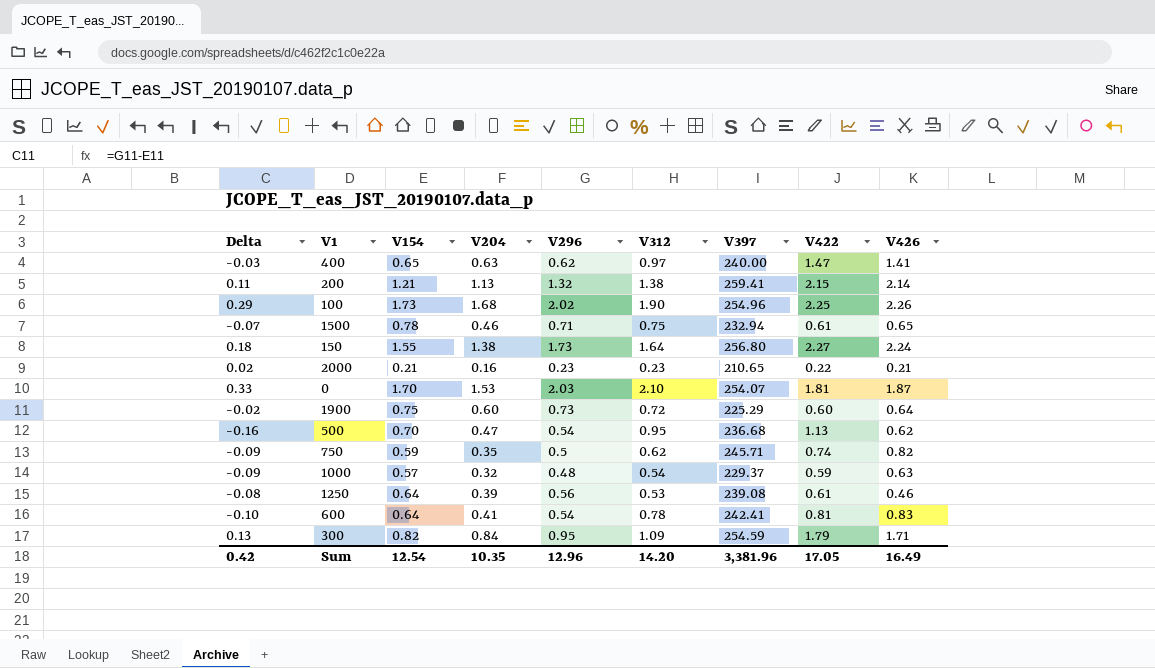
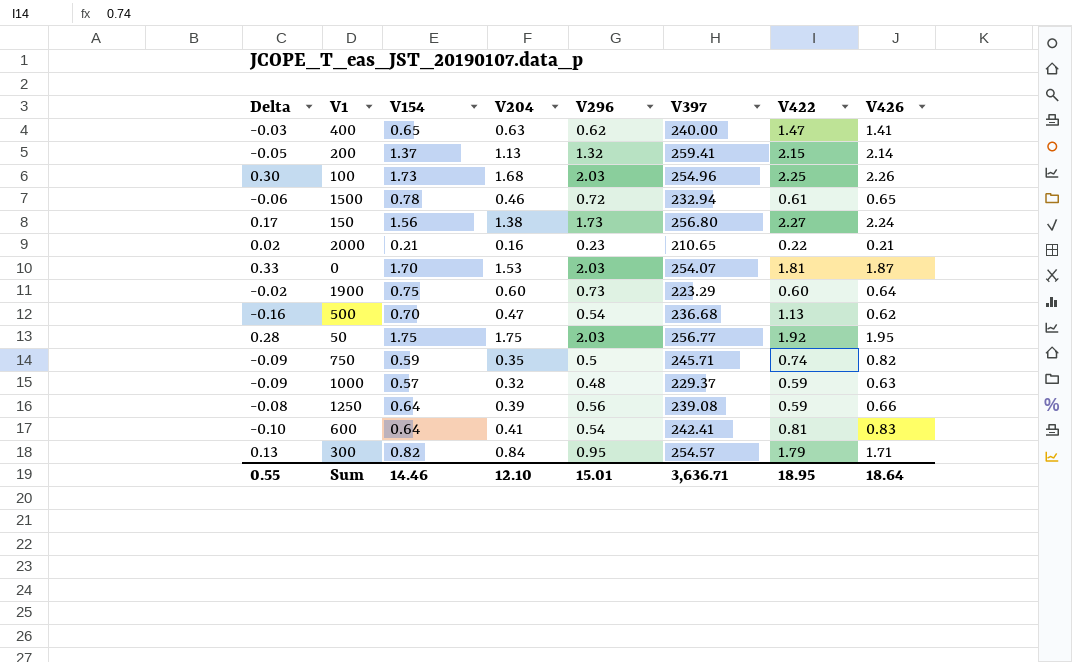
column V312 | position: 6 -> none
200 | Delta: 0.11 -> -0.05
200 | V154: 1.21 -> 1.37
100 | Delta: 0.29 -> 0.30
100 | V296: 2.02 -> 2.03
1500 | Delta: -0.07 -> -0.06
1500 | V296: 0.71 -> 0.72
150 | Delta: 0.18 -> 0.17
150 | V154: 1.55 -> 1.56
1900 | V397: 225.29 -> 223.29
row 50: none -> 0.28 | 1.75 | 1.75 | 2.03 | 256.77 | 1.92 | 1.95
1250 | V422: 0.61 -> 0.59
1250 | V426: 0.46 -> 0.66
300 | V397: 254.59 -> 254.57
Sum | Delta: 0.42 -> 0.55
Sum | V154: 12.54 -> 14.46
Sum | V204: 10.35 -> 12.10
Sum | V296: 12.96 -> 15.01
Sum | V397: 3,381.96 -> 3,636.71
Sum | V422: 17.05 -> 18.95
Sum | V426: 16.49 -> 18.64

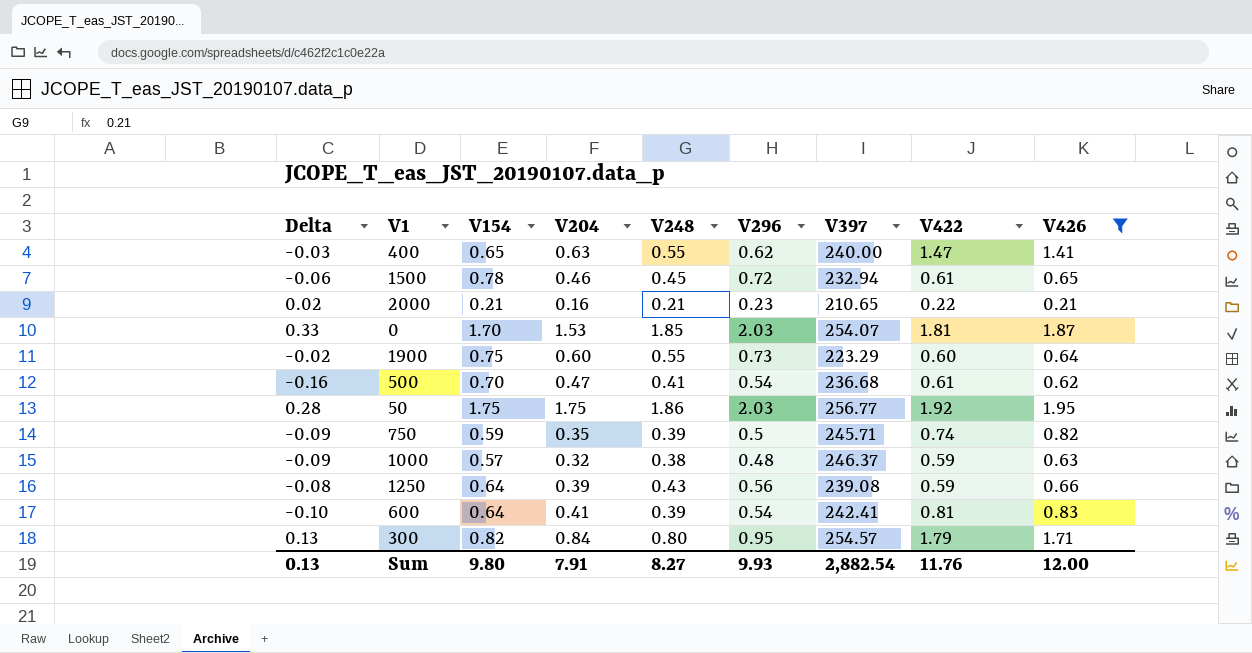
filter: none -> V426 <= 1.95
column V248 | position: none -> 5
500 | V422: 1.13 -> 0.61
1000 | V397: 229.37 -> 246.37
Sum | Delta: 0.55 -> 0.13
Sum | V154: 14.46 -> 9.80
Sum | V204: 12.10 -> 7.91
Sum | V296: 15.01 -> 9.93
Sum | V397: 3,636.71 -> 2,882.54
Sum | V422: 18.95 -> 11.76
Sum | V426: 18.64 -> 12.00

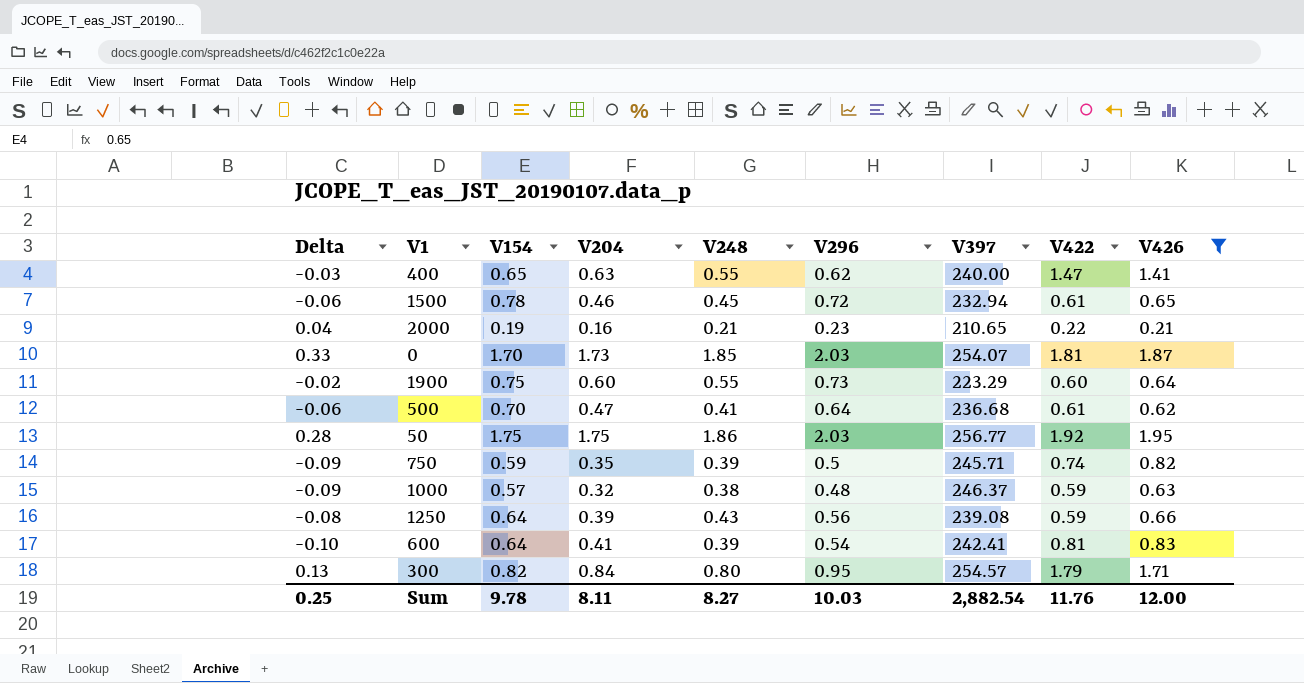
2000 | Delta: 0.02 -> 0.04
2000 | V154: 0.21 -> 0.19
0 | V204: 1.53 -> 1.73
500 | Delta: -0.16 -> -0.06
500 | V296: 0.54 -> 0.64
Sum | Delta: 0.13 -> 0.25
Sum | V154: 9.80 -> 9.78
Sum | V204: 7.91 -> 8.11
Sum | V296: 9.93 -> 10.03

